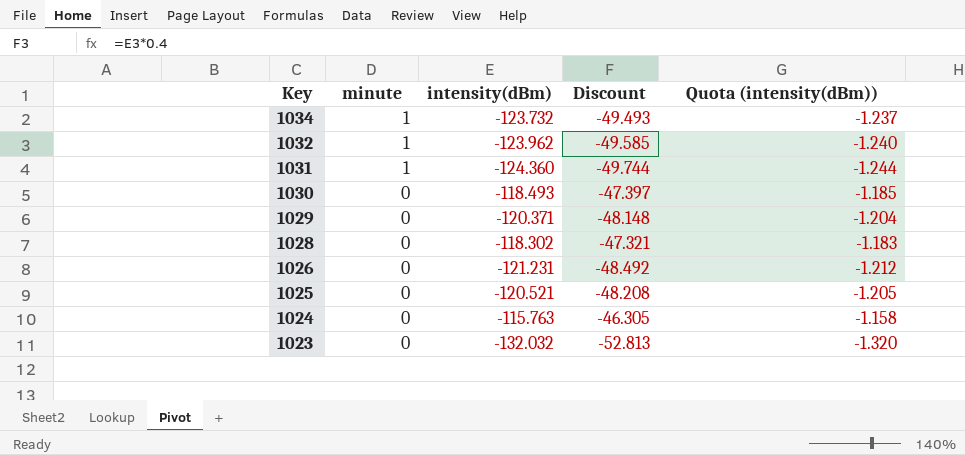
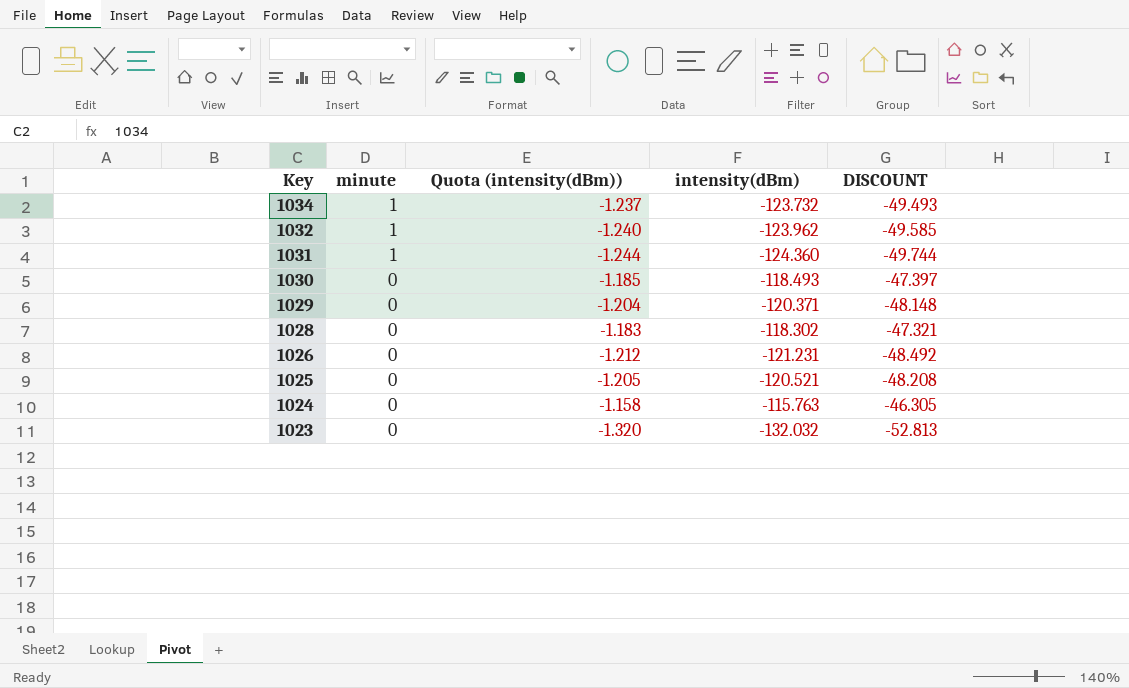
column Quota (intensity(dBm)) | position: 5 -> 3
column name: Discount -> DISCOUNT

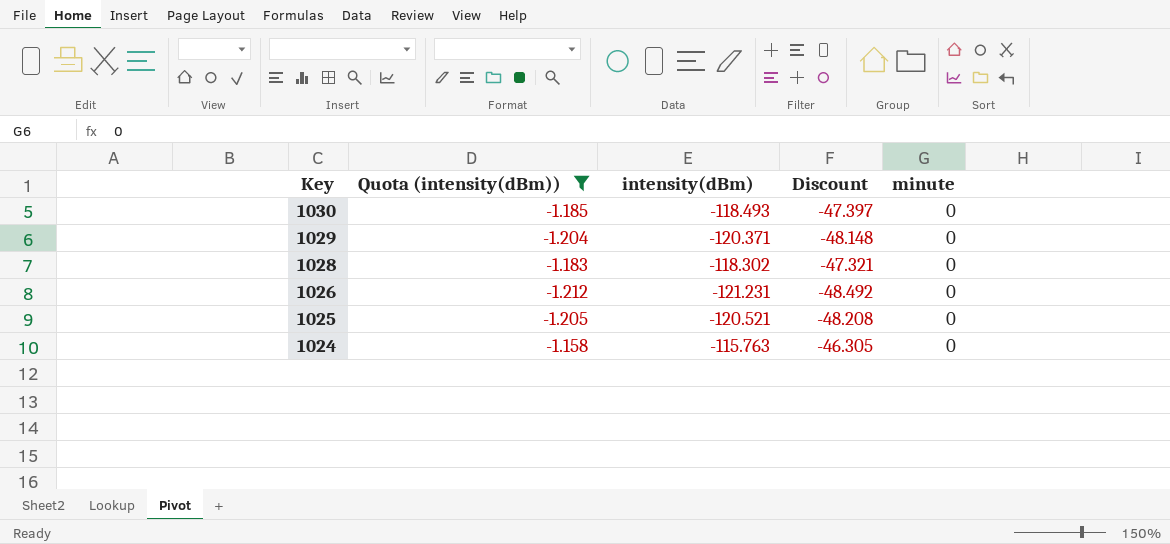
filter: none -> Quota (intensity(dBm)) >= -1.212
column name: DISCOUNT -> Discount
column minute | position: 2 -> 5

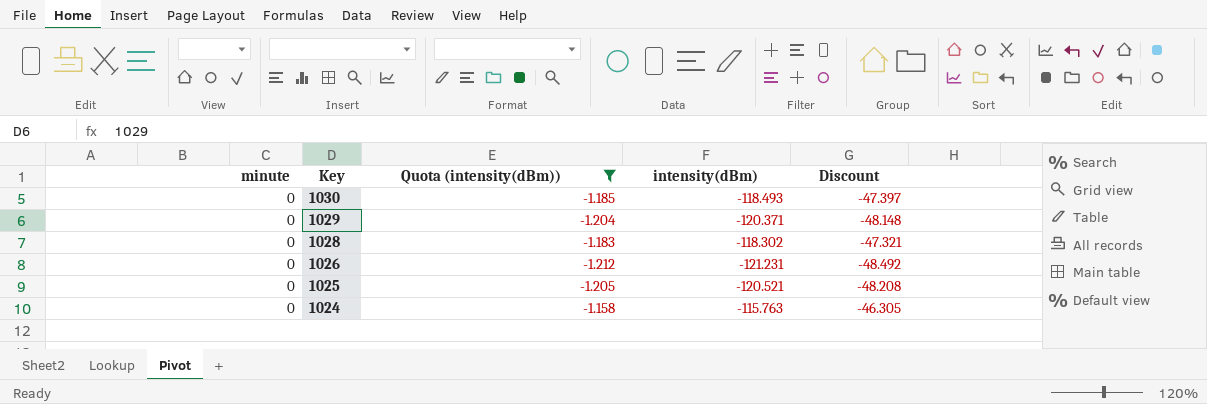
column minute | position: 5 -> 1

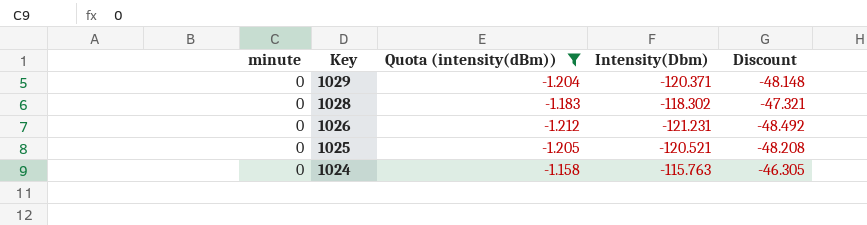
column name: intensity(dBm) -> Intensity(Dbm)
row 1030: 0 | -1.185 | -118.493 | -47.397 -> none

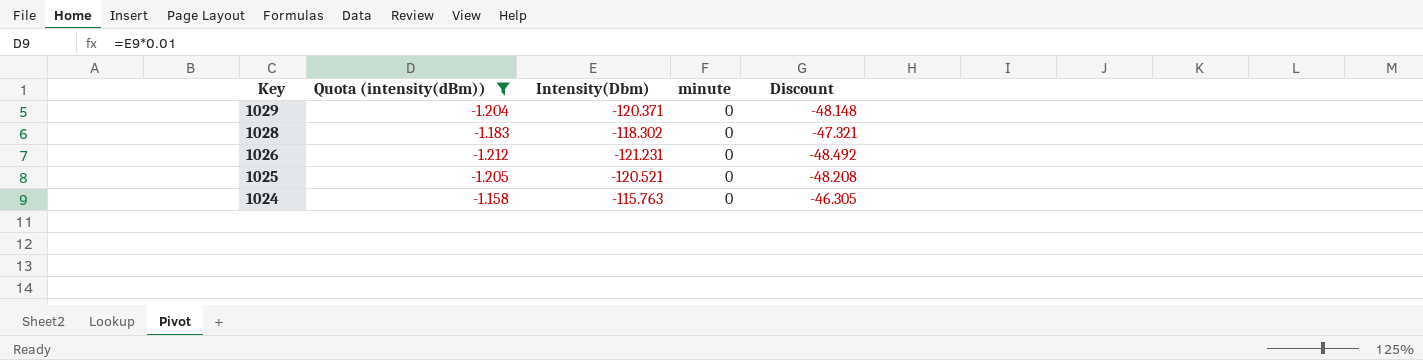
column minute | position: 1 -> 4

